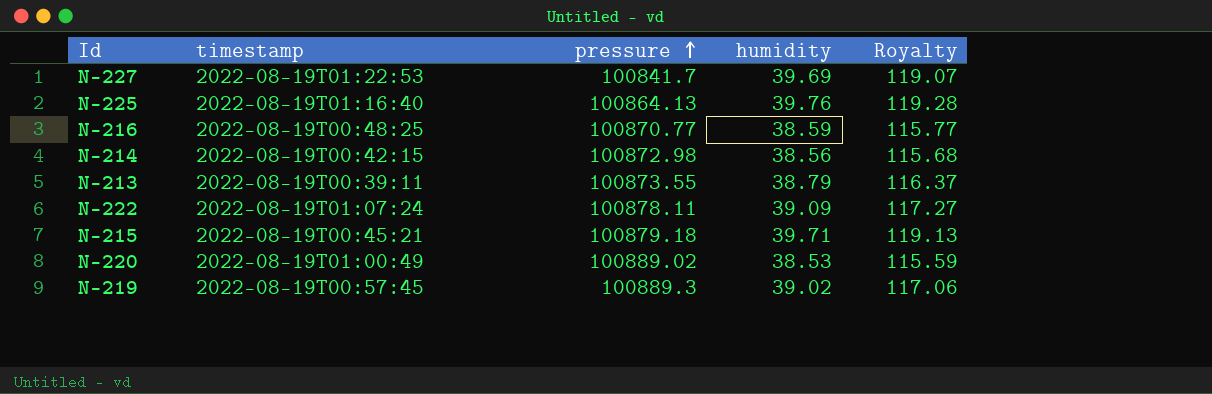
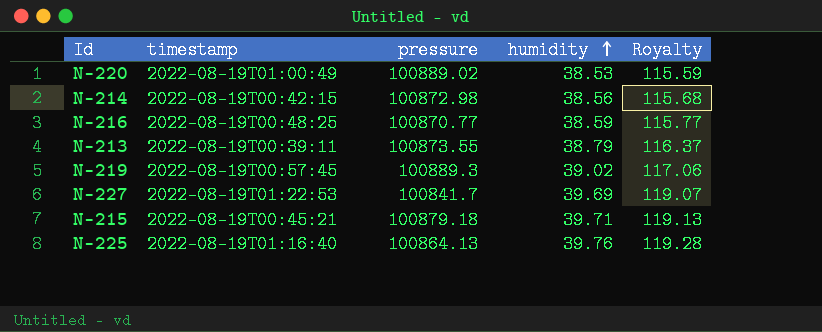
row order: pressure ascending -> humidity ascending
row N-222: 2022-08-19T01:07:24 | 100878.11 | 39.09 | 117.27 -> none

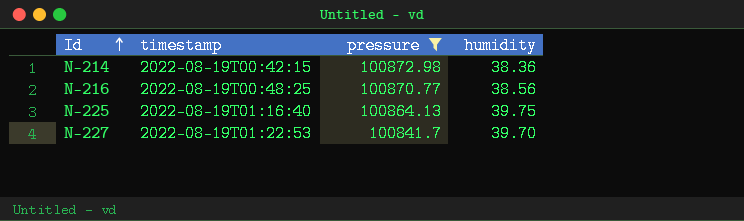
filter: none -> pressure <= 100872.98
row order: humidity ascending -> Id ascending
column Royalty | formula: [humidity] * 3 -> none
N-214 | humidity: 38.56 -> 38.36
N-216 | humidity: 38.59 -> 38.56
N-225 | humidity: 39.76 -> 39.75
N-227 | humidity: 39.69 -> 39.70

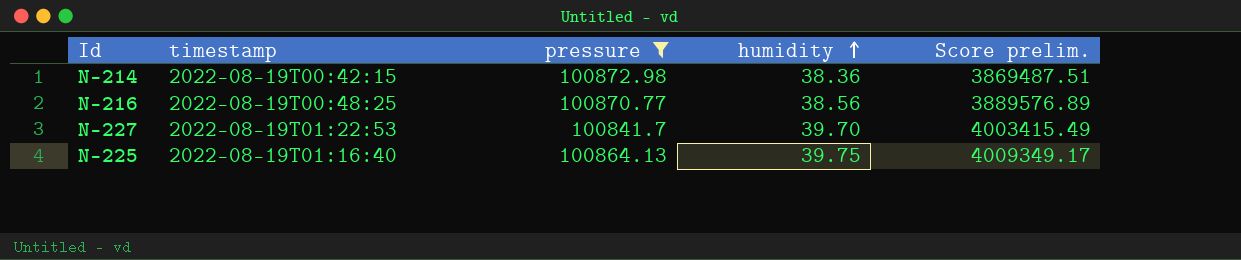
row order: Id ascending -> humidity ascending
column Score prelim. | formula: none -> [pressure] * [humidity]

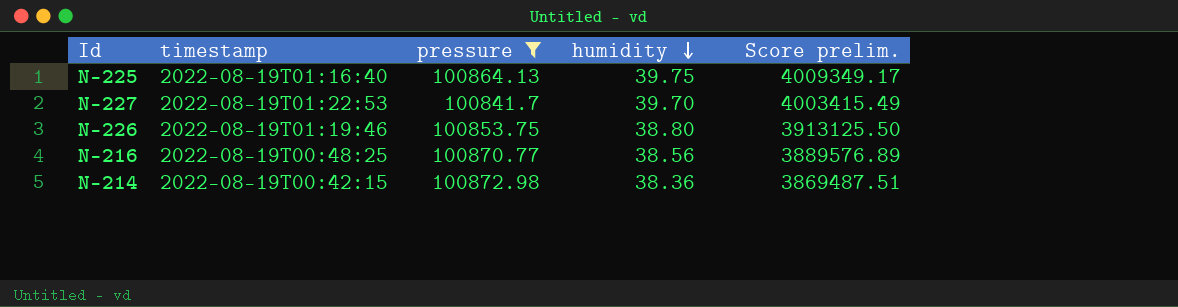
row order: humidity ascending -> humidity descending
row N-226: none -> 2022-08-19T01:19:46 | 100853.75 | 38.80 | 3913125.50

